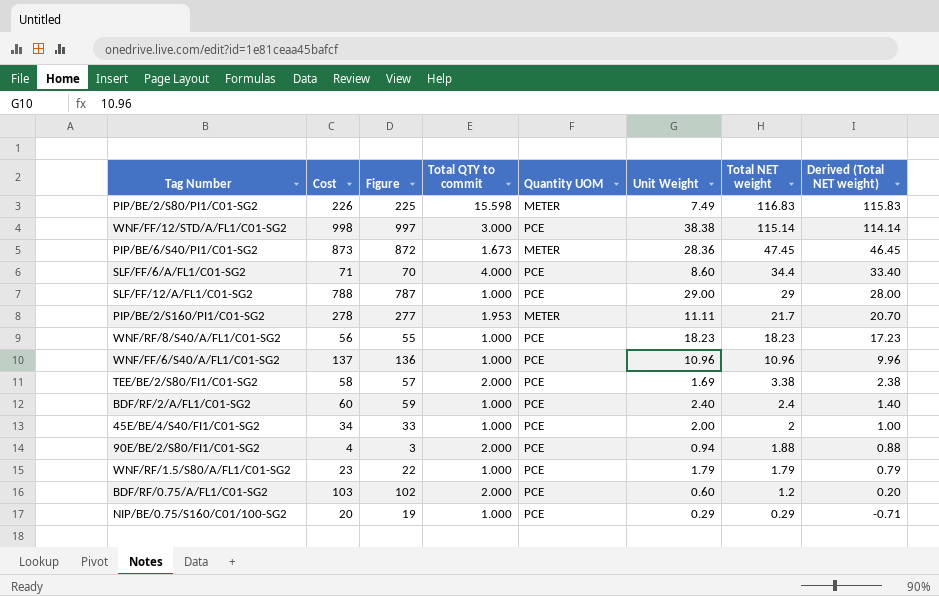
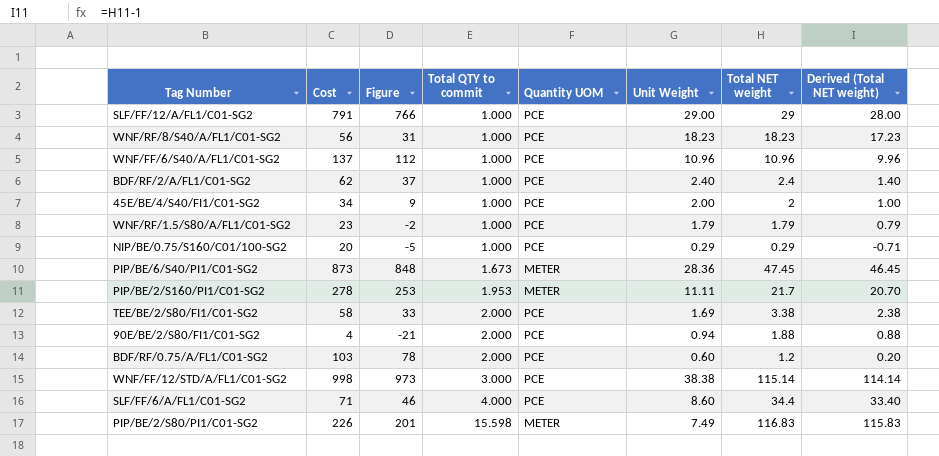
row order: Total NET weight descending -> Total QTY to commit ascending
column Figure | formula: [Cost] - 1 -> [Cost] - 25
SLF/FF/12/A/FL1/C01-SG2 | Cost: 788 -> 791
BDF/RF/2/A/FL1/C01-SG2 | Cost: 60 -> 62

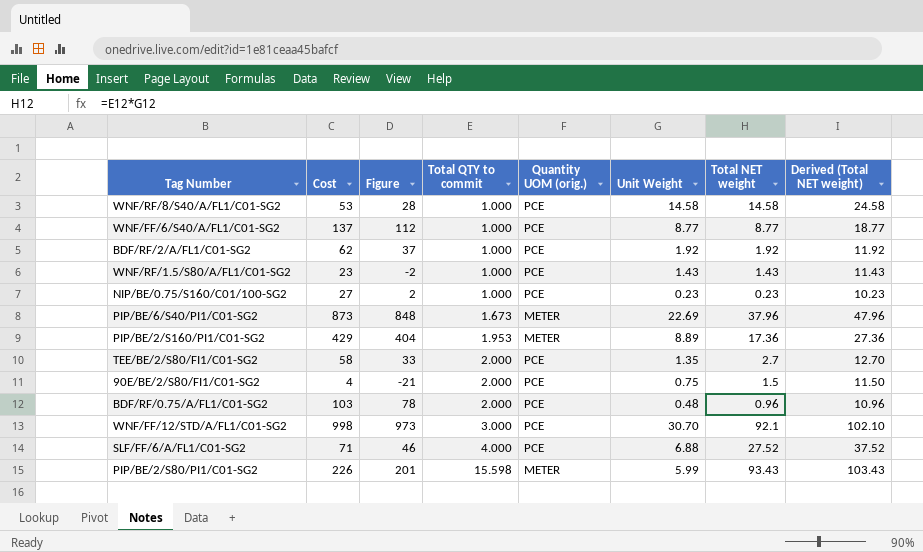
column name: Quantity UOM -> Quantity UOM (orig.)
column Derived (Total NET weight) | formula: [Total NET weight] - 1 -> [Total NET weight] + 10
row SLF/FF/12/A/FL1/C01-SG2: 791 | 766 | 1.000 | PCE | 29.00 | 29 | 28.00 -> none
row 45E/BE/4/S40/FI1/C01-SG2: 34 | 9 | 1.000 | PCE | 2.00 | 2 | 1.00 -> none
WNF/RF/8/S40/A/FL1/C01-SG2 | Cost: 56 -> 53
WNF/RF/8/S40/A/FL1/C01-SG2 | Figure: 31 -> 28
WNF/RF/8/S40/A/FL1/C01-SG2 | Unit Weight: 18.23 -> 14.58
WNF/RF/8/S40/A/FL1/C01-SG2 | Total NET weight: 18.23 -> 14.58
WNF/FF/6/S40/A/FL1/C01-SG2 | Unit Weight: 10.96 -> 8.77
WNF/FF/6/S40/A/FL1/C01-SG2 | Total NET weight: 10.96 -> 8.77
BDF/RF/2/A/FL1/C01-SG2 | Unit Weight: 2.40 -> 1.92
BDF/RF/2/A/FL1/C01-SG2 | Total NET weight: 2.4 -> 1.92
WNF/RF/1.5/S80/A/FL1/C01-SG2 | Unit Weight: 1.79 -> 1.43
WNF/RF/1.5/S80/A/FL1/C01-SG2 | Total NET weight: 1.79 -> 1.43
NIP/BE/0.75/S160/C01/100-SG2 | Cost: 20 -> 27
NIP/BE/0.75/S160/C01/100-SG2 | Figure: -5 -> 2
NIP/BE/0.75/S160/C01/100-SG2 | Unit Weight: 0.29 -> 0.23
NIP/BE/0.75/S160/C01/100-SG2 | Total NET weight: 0.29 -> 0.23
PIP/BE/6/S40/PI1/C01-SG2 | Unit Weight: 28.36 -> 22.69
PIP/BE/6/S40/PI1/C01-SG2 | Total NET weight: 47.45 -> 37.96
PIP/BE/2/S160/PI1/C01-SG2 | Cost: 278 -> 429
PIP/BE/2/S160/PI1/C01-SG2 | Figure: 253 -> 404
PIP/BE/2/S160/PI1/C01-SG2 | Unit Weight: 11.11 -> 8.89
PIP/BE/2/S160/PI1/C01-SG2 | Total NET weight: 21.7 -> 17.36
TEE/BE/2/S80/FI1/C01-SG2 | Unit Weight: 1.69 -> 1.35
TEE/BE/2/S80/FI1/C01-SG2 | Total NET weight: 3.38 -> 2.7
90E/BE/2/S80/FI1/C01-SG2 | Unit Weight: 0.94 -> 0.75
90E/BE/2/S80/FI1/C01-SG2 | Total NET weight: 1.88 -> 1.5
BDF/RF/0.75/A/FL1/C01-SG2 | Unit Weight: 0.60 -> 0.48
BDF/RF/0.75/A/FL1/C01-SG2 | Total NET weight: 1.2 -> 0.96
WNF/FF/12/STD/A/FL1/C01-SG2 | Unit Weight: 38.38 -> 30.70
WNF/FF/12/STD/A/FL1/C01-SG2 | Total NET weight: 115.14 -> 92.1
SLF/FF/6/A/FL1/C01-SG2 | Unit Weight: 8.60 -> 6.88
SLF/FF/6/A/FL1/C01-SG2 | Total NET weight: 34.4 -> 27.52
PIP/BE/2/S80/PI1/C01-SG2 | Unit Weight: 7.49 -> 5.99
PIP/BE/2/S80/PI1/C01-SG2 | Total NET weight: 116.83 -> 93.43

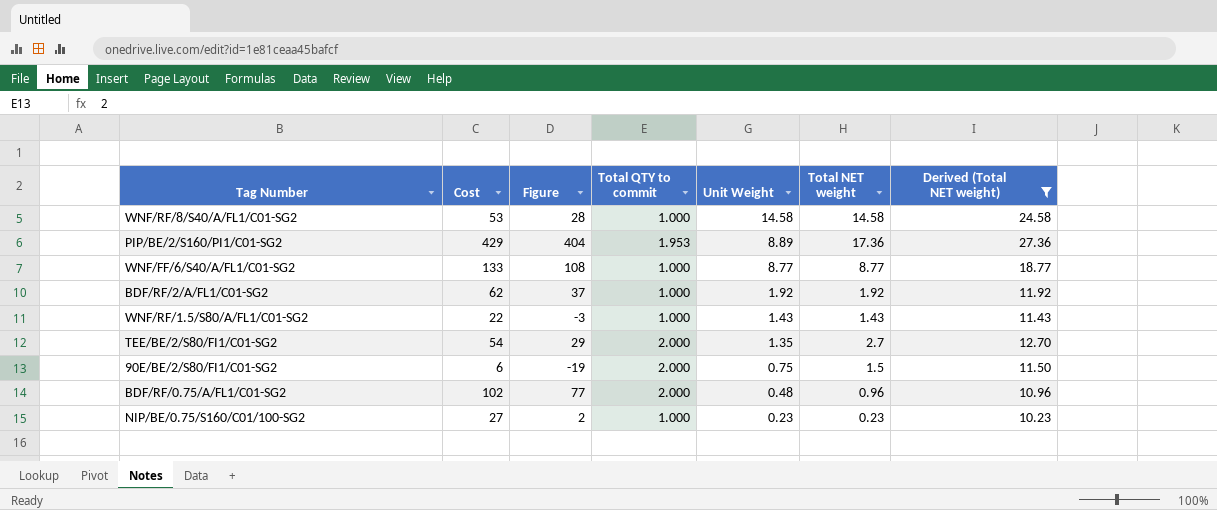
filter: none -> Derived (Total NET weight) <= 27.36
row order: Total QTY to commit ascending -> Unit Weight descending
column Quantity UOM (orig.) | position: 5 -> none
WNF/FF/6/S40/A/FL1/C01-SG2 | Cost: 137 -> 133
WNF/FF/6/S40/A/FL1/C01-SG2 | Figure: 112 -> 108
WNF/RF/1.5/S80/A/FL1/C01-SG2 | Cost: 23 -> 22
WNF/RF/1.5/S80/A/FL1/C01-SG2 | Figure: -2 -> -3
TEE/BE/2/S80/FI1/C01-SG2 | Cost: 58 -> 54
TEE/BE/2/S80/FI1/C01-SG2 | Figure: 33 -> 29
90E/BE/2/S80/FI1/C01-SG2 | Cost: 4 -> 6
90E/BE/2/S80/FI1/C01-SG2 | Figure: -21 -> -19
BDF/RF/0.75/A/FL1/C01-SG2 | Cost: 103 -> 102
BDF/RF/0.75/A/FL1/C01-SG2 | Figure: 78 -> 77

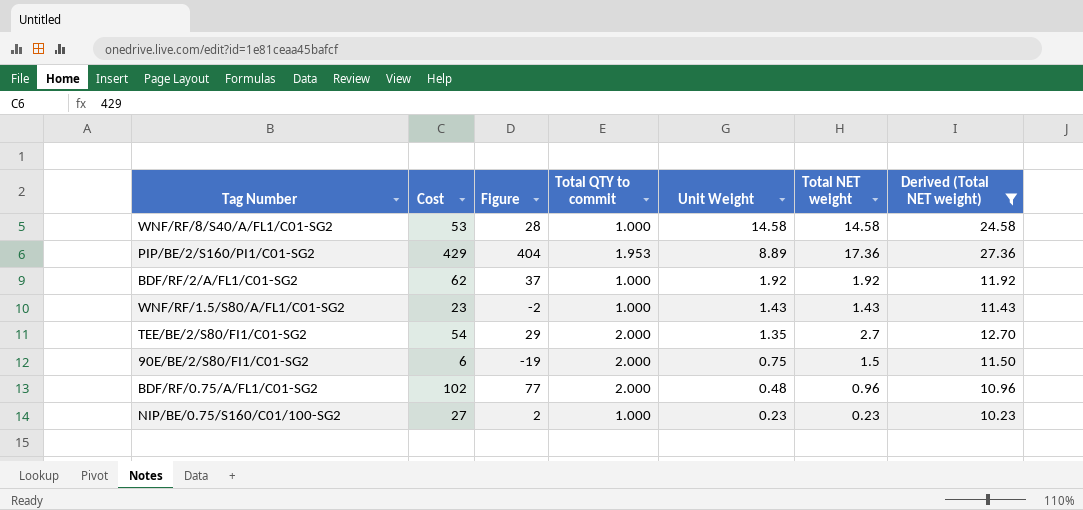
row WNF/FF/6/S40/A/FL1/C01-SG2: 133 | 108 | 1.000 | 8.77 | 8.77 | 18.77 -> none
WNF/RF/1.5/S80/A/FL1/C01-SG2 | Cost: 22 -> 23
WNF/RF/1.5/S80/A/FL1/C01-SG2 | Figure: -3 -> -2

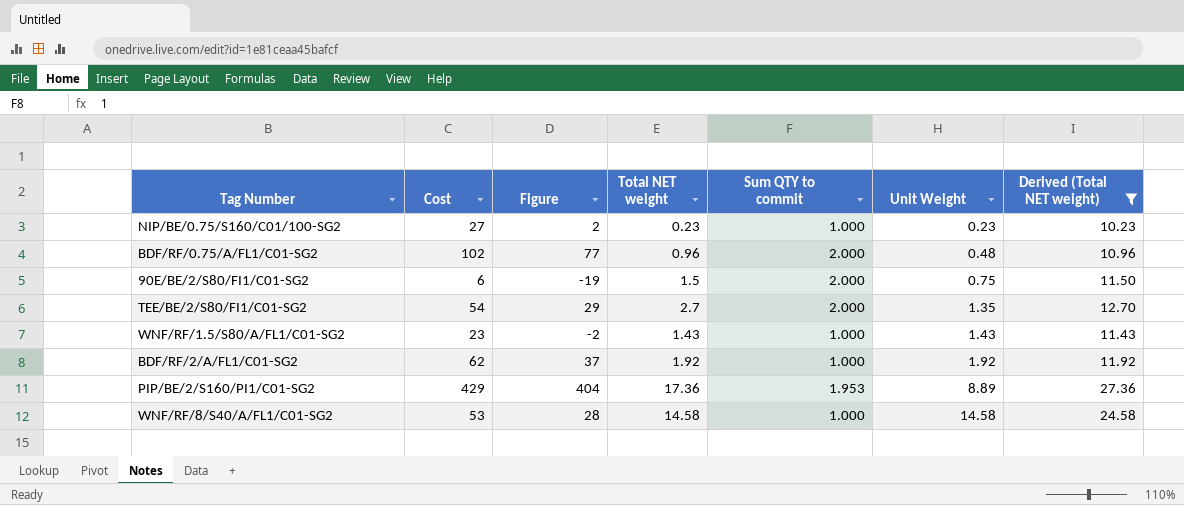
row order: Unit Weight descending -> Unit Weight ascending
column Total NET weight | position: 6 -> 4
column name: Total QTY to commit -> Sum QTY to commit

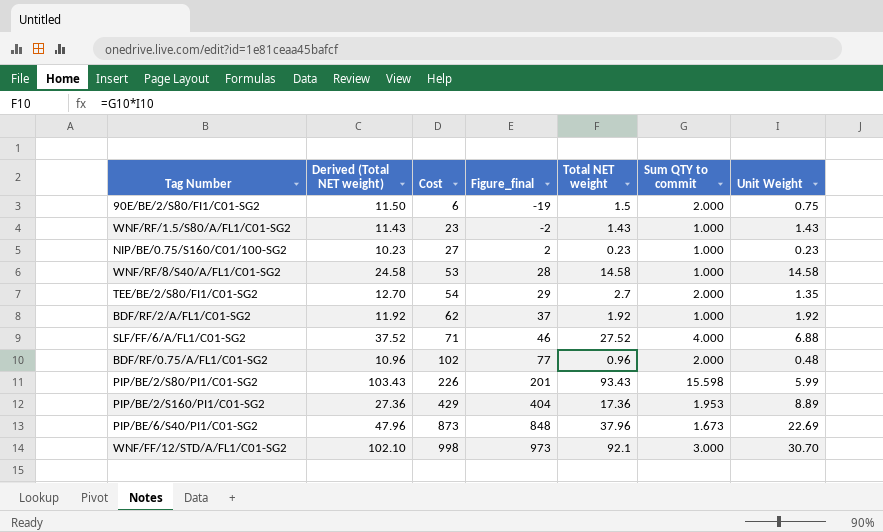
filter: Derived (Total NET weight) <= 27.36 -> none
row order: Unit Weight ascending -> Cost ascending
column Derived (Total NET weight) | position: 7 -> 2
column name: Figure -> Figure_final

